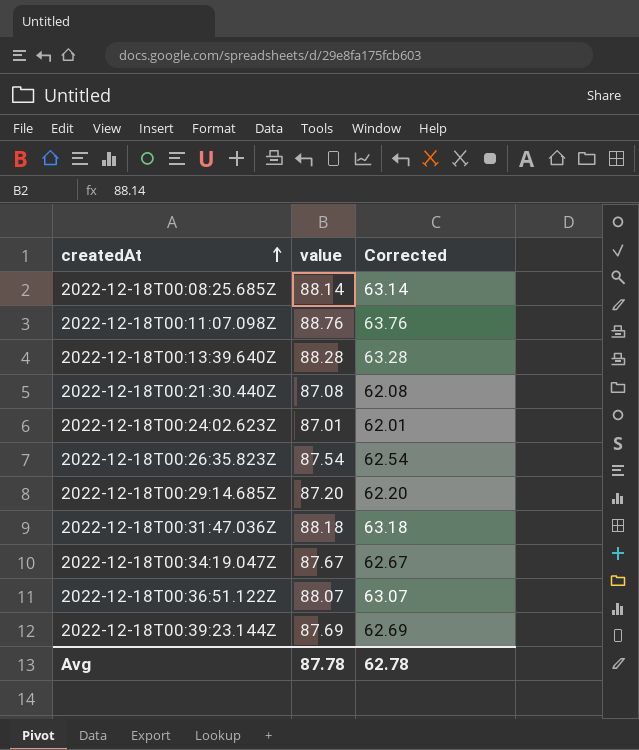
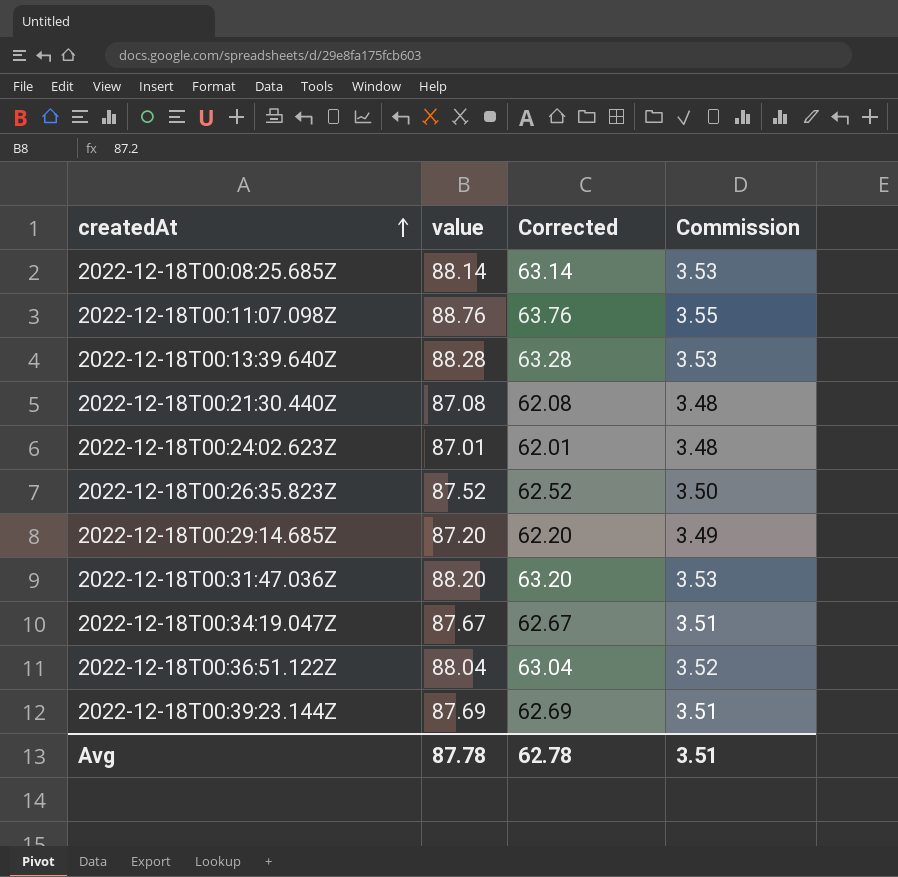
column Commission | formula: none -> [value] * 0.04
2022-12-18T00:26:35.823Z | value: 87.54 -> 87.52
2022-12-18T00:26:35.823Z | Corrected: 62.54 -> 62.52
2022-12-18T00:31:47.036Z | value: 88.18 -> 88.20
2022-12-18T00:31:47.036Z | Corrected: 63.18 -> 63.20
2022-12-18T00:36:51.122Z | value: 88.07 -> 88.04
2022-12-18T00:36:51.122Z | Corrected: 63.07 -> 63.04

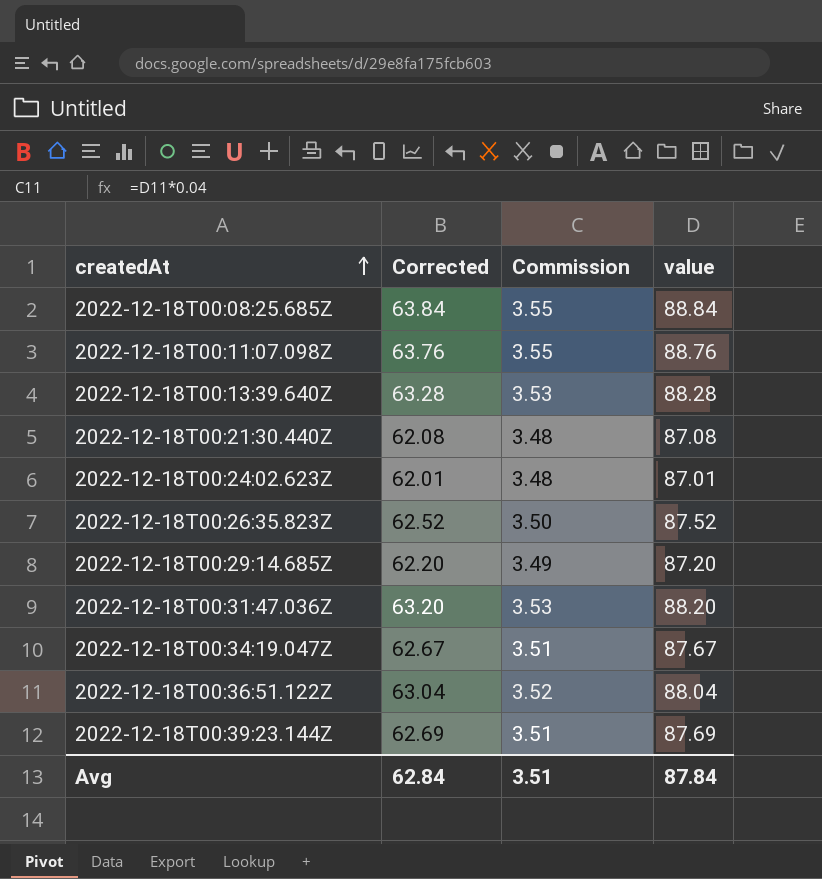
column value | position: 2 -> 4
2022-12-18T00:08:25.685Z | Corrected: 63.14 -> 63.84
2022-12-18T00:08:25.685Z | Commission: 3.53 -> 3.55
2022-12-18T00:08:25.685Z | value: 88.14 -> 88.84
Avg | Corrected: 62.78 -> 62.84
Avg | value: 87.78 -> 87.84

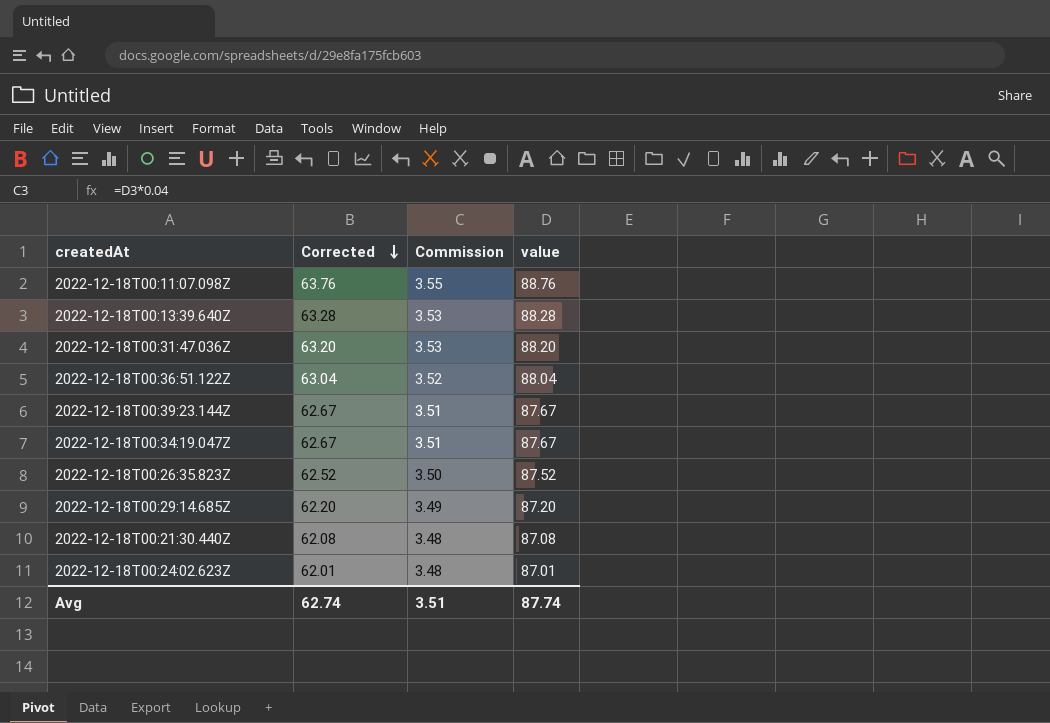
row order: createdAt ascending -> Corrected descending
row 2022-12-18T00:08:25.685Z: 63.84 | 3.55 | 88.84 -> none
2022-12-18T00:39:23.144Z | Corrected: 62.69 -> 62.67
2022-12-18T00:39:23.144Z | value: 87.69 -> 87.67
Avg | Corrected: 62.84 -> 62.74
Avg | value: 87.84 -> 87.74

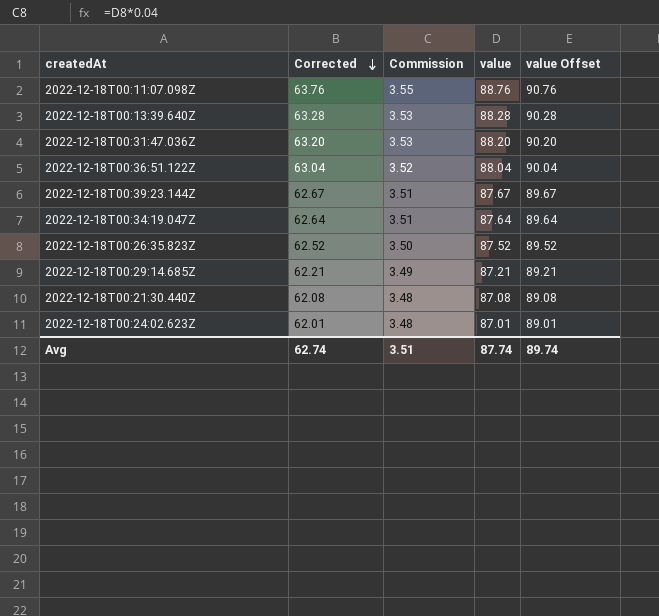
column value Offset | formula: none -> [value] + 2
2022-12-18T00:34:19.047Z | Corrected: 62.67 -> 62.64
2022-12-18T00:34:19.047Z | value: 87.67 -> 87.64
2022-12-18T00:29:14.685Z | Corrected: 62.20 -> 62.21
2022-12-18T00:29:14.685Z | value: 87.20 -> 87.21

